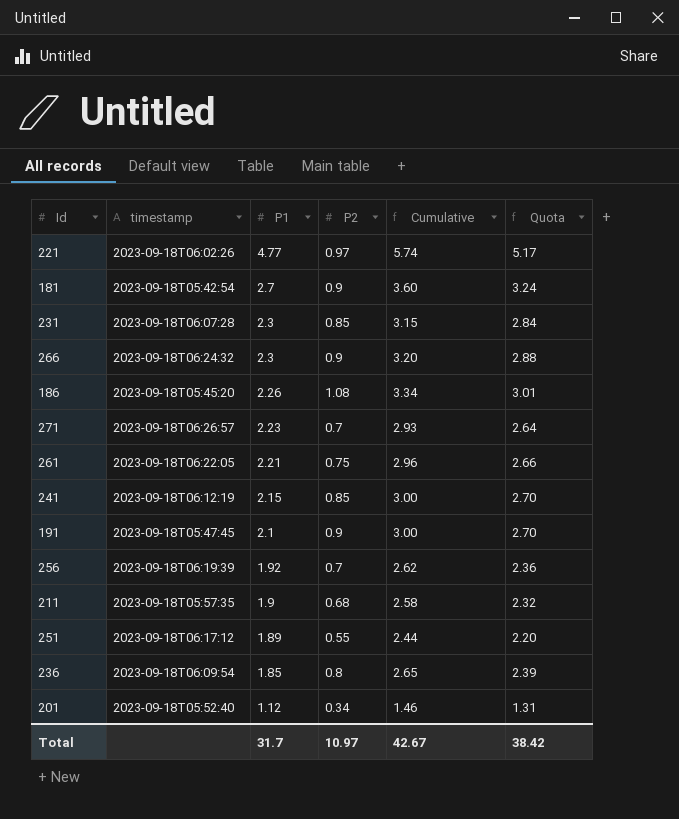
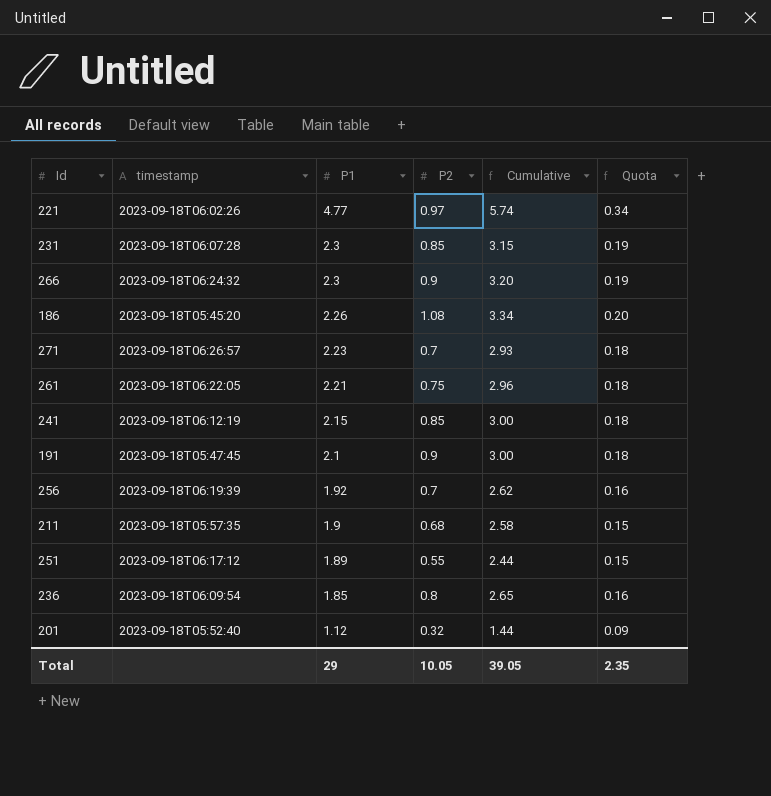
column Quota | formula: [Cumulative] * 0.9 -> [Cumulative] * 0.06
row 181: 2023-09-18T05:42:54 | 2.7 | 0.9 | 3.60 | 3.24 -> none
201 | P2: 0.34 -> 0.32
201 | Cumulative: 1.46 -> 1.44
Total | P1: 31.7 -> 29
Total | P2: 10.97 -> 10.05
Total | Cumulative: 42.67 -> 39.05
Total | Quota: 38.42 -> 2.35

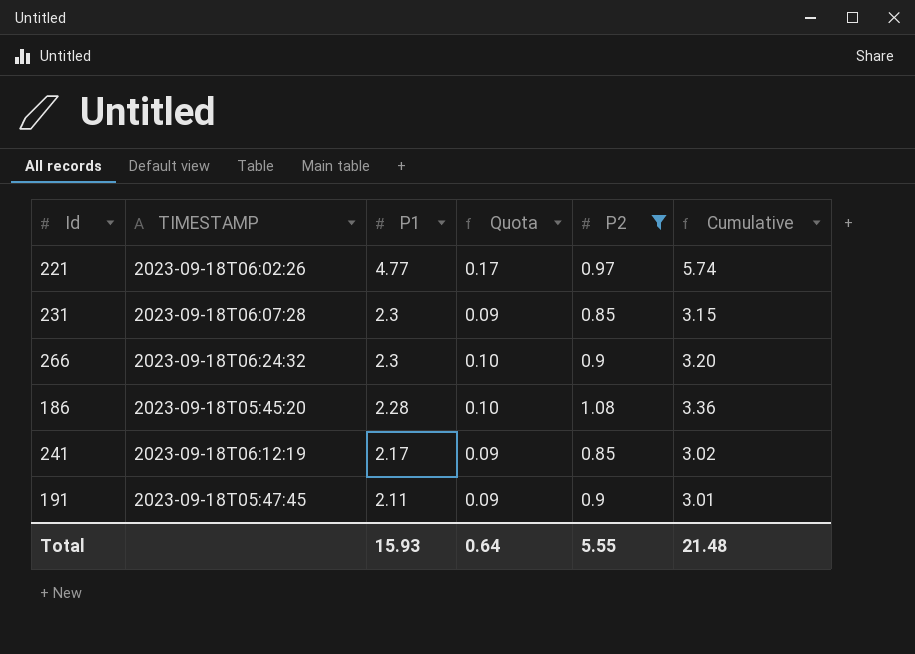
filter: none -> P2 >= 0.85
column name: timestamp -> TIMESTAMP
column Quota | formula: [Cumulative] * 0.06 -> [Cumulative] * 0.03
column Quota | position: 6 -> 4
186 | P1: 2.26 -> 2.28
186 | Cumulative: 3.34 -> 3.36
241 | P1: 2.15 -> 2.17
241 | Cumulative: 3.00 -> 3.02
191 | P1: 2.1 -> 2.11
191 | Cumulative: 3.00 -> 3.01
Total | P1: 29 -> 15.93
Total | Quota: 2.35 -> 0.64
Total | P2: 10.05 -> 5.55
Total | Cumulative: 39.05 -> 21.48

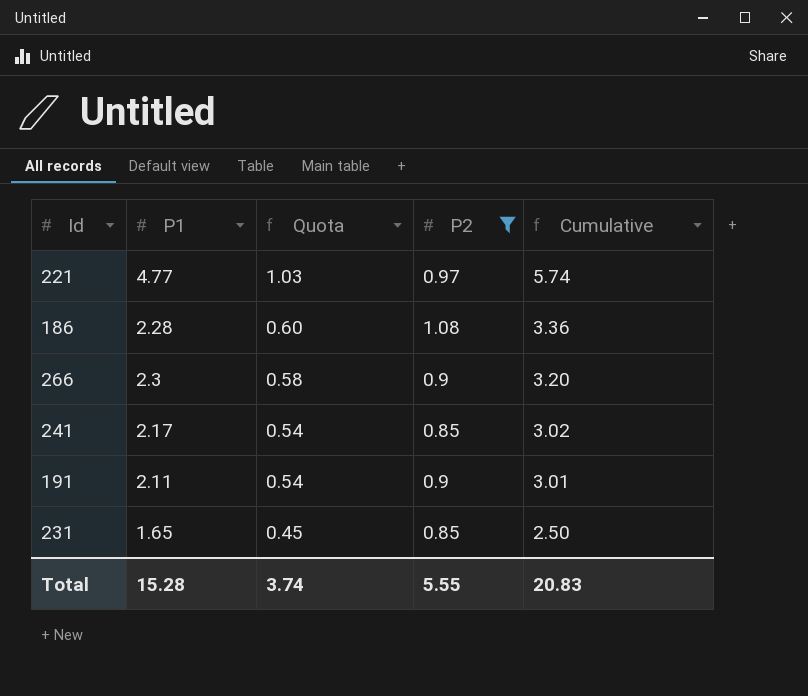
row order: P1 descending -> Quota descending
column TIMESTAMP | position: 2 -> none
column Quota | formula: [Cumulative] * 0.03 -> [Cumulative] * 0.18
231 | P1: 2.3 -> 1.65
231 | Cumulative: 3.15 -> 2.50
Total | P1: 15.93 -> 15.28
Total | Quota: 0.64 -> 3.74
Total | Cumulative: 21.48 -> 20.83

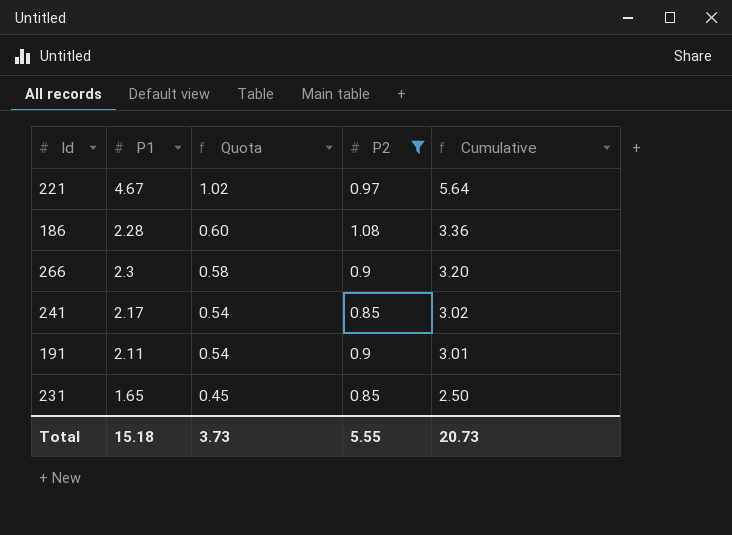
221 | P1: 4.77 -> 4.67
221 | Quota: 1.03 -> 1.02
221 | Cumulative: 5.74 -> 5.64
Total | P1: 15.28 -> 15.18
Total | Quota: 3.74 -> 3.73
Total | Cumulative: 20.83 -> 20.73

